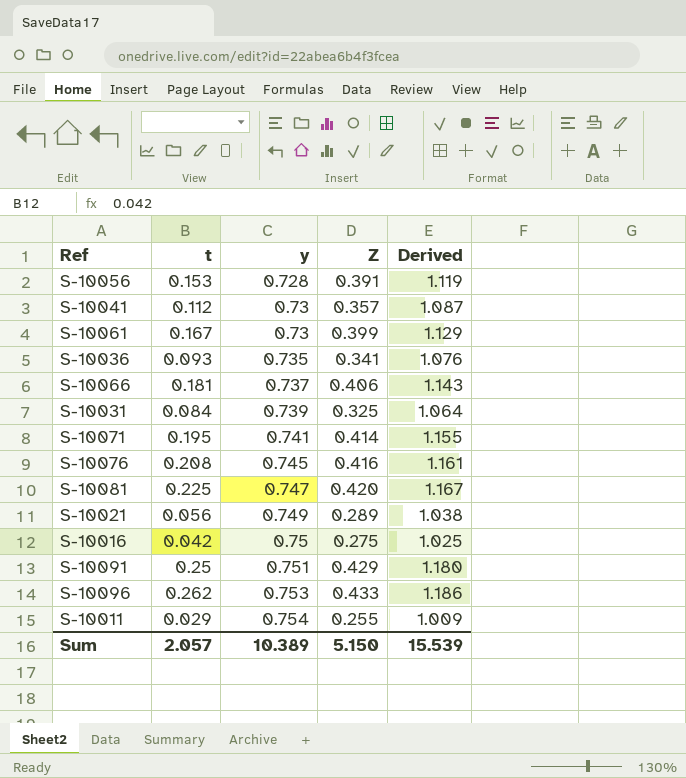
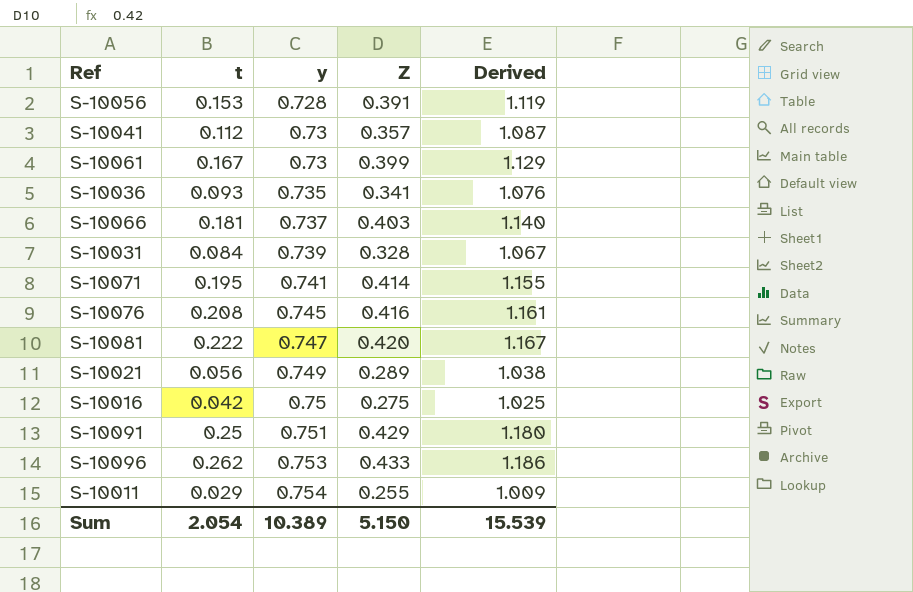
S-10066 | Z: 0.406 -> 0.403
S-10066 | Derived: 1.143 -> 1.140
S-10031 | Z: 0.325 -> 0.328
S-10031 | Derived: 1.064 -> 1.067
S-10081 | t: 0.225 -> 0.222
Sum | t: 2.057 -> 2.054

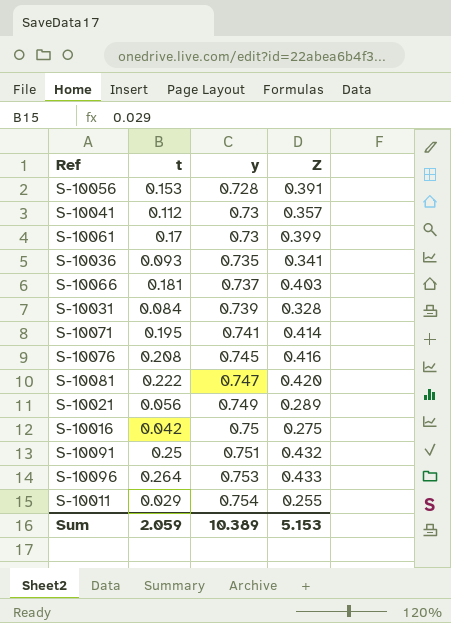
column Derived | formula: [y] + [Z] -> none
S-10061 | t: 0.167 -> 0.17
S-10091 | Z: 0.429 -> 0.432
S-10096 | t: 0.262 -> 0.264
Sum | t: 2.054 -> 2.059
Sum | Z: 5.150 -> 5.153

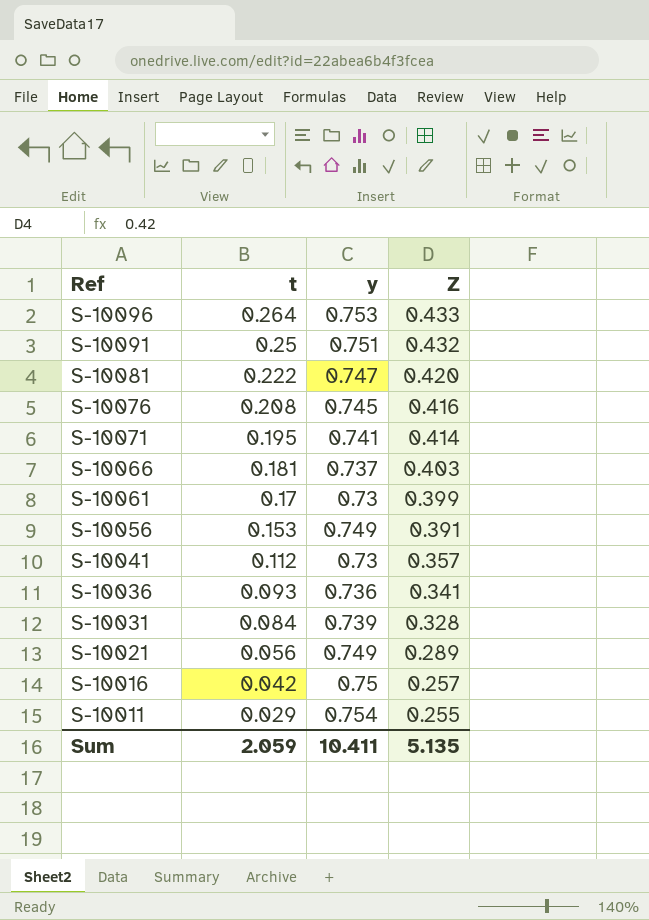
row order: y ascending -> Ref descending
S-10056 | y: 0.728 -> 0.749
S-10036 | y: 0.735 -> 0.736
S-10016 | Z: 0.275 -> 0.257
Sum | y: 10.389 -> 10.411
Sum | Z: 5.153 -> 5.135

